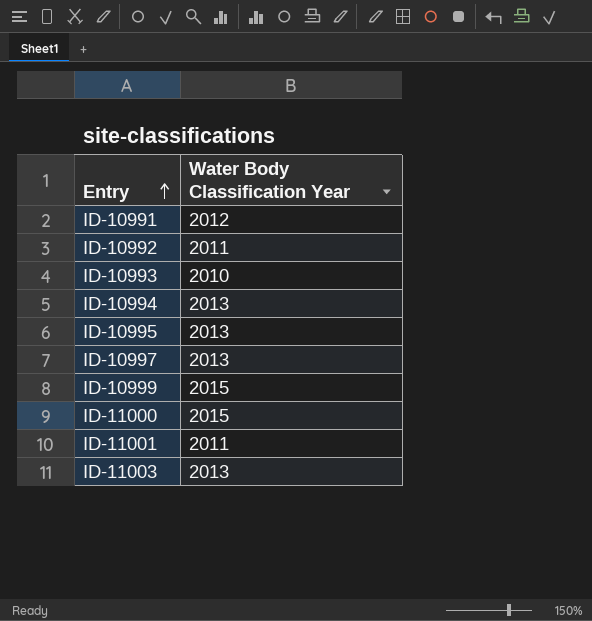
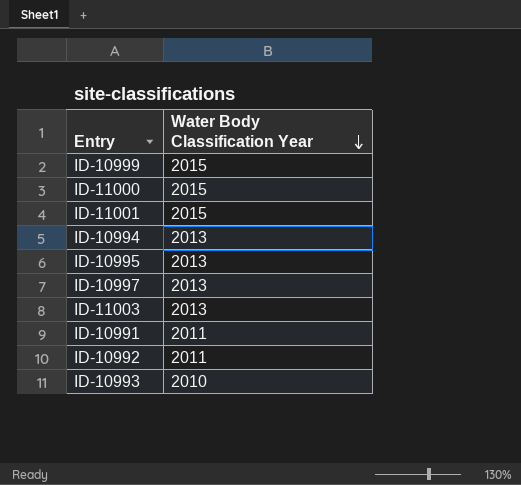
row order: Entry ascending -> Water Body Classification Year descending
ID-11001 | Water Body Classification Year: 2011 -> 2015
ID-10991 | Water Body Classification Year: 2012 -> 2011

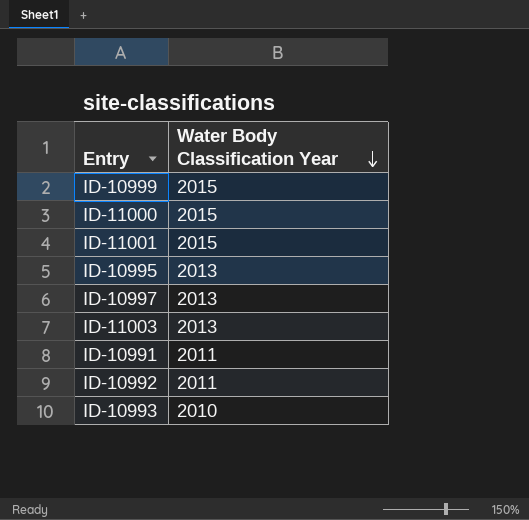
row ID-10994: 2013 -> none

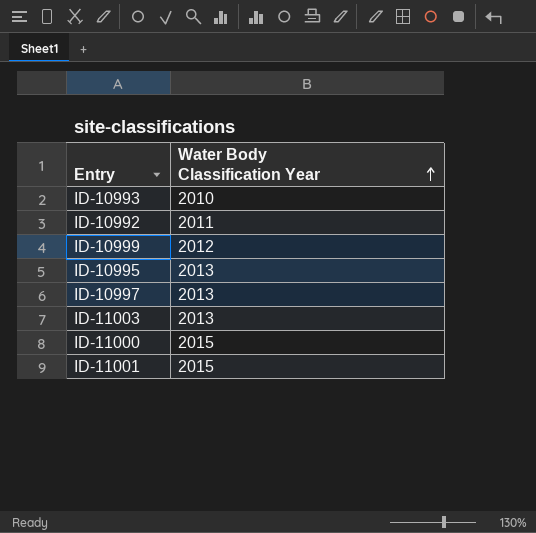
row order: Water Body Classification Year descending -> Water Body Classification Year ascending
row ID-10991: 2011 -> none
ID-10999 | Water Body Classification Year: 2015 -> 2012

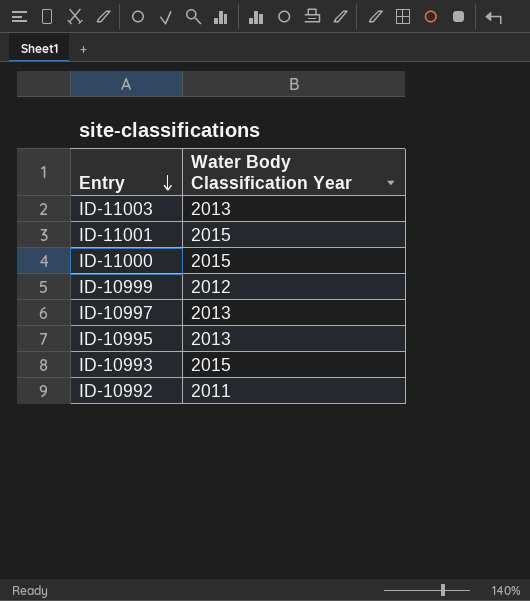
row order: Water Body Classification Year ascending -> Entry descending
ID-10993 | Water Body Classification Year: 2010 -> 2015

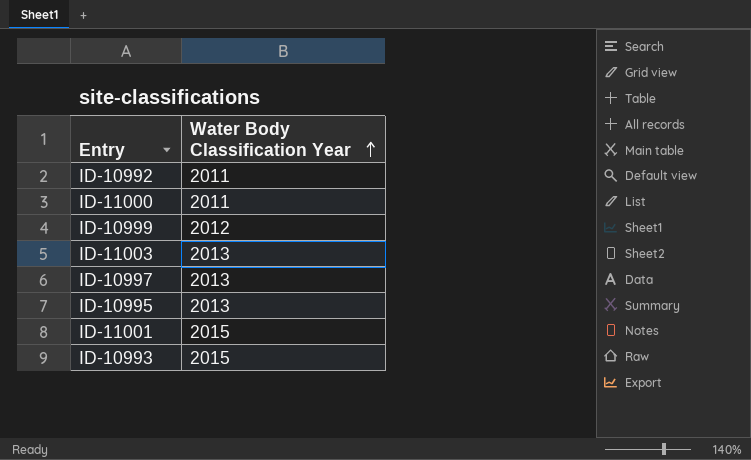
row order: Entry descending -> Water Body Classification Year ascending
ID-11000 | Water Body Classification Year: 2015 -> 2011

